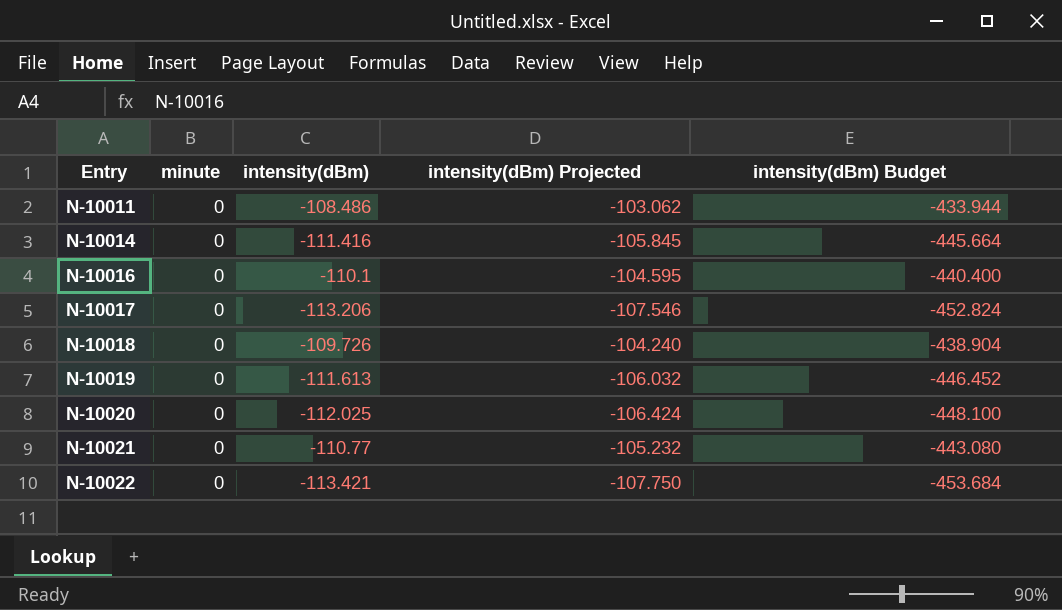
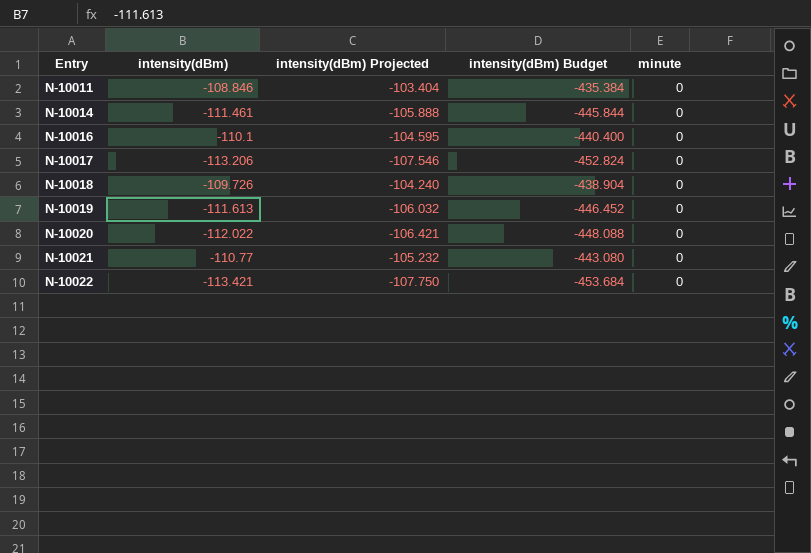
column minute | position: 2 -> 5
N-10011 | intensity(dBm): -108.486 -> -108.846
N-10011 | intensity(dBm) Projected: -103.062 -> -103.404
N-10011 | intensity(dBm) Budget: -433.944 -> -435.384
N-10014 | intensity(dBm): -111.416 -> -111.461
N-10014 | intensity(dBm) Projected: -105.845 -> -105.888
N-10014 | intensity(dBm) Budget: -445.664 -> -445.844
N-10020 | intensity(dBm): -112.025 -> -112.022
N-10020 | intensity(dBm) Projected: -106.424 -> -106.421
N-10020 | intensity(dBm) Budget: -448.100 -> -448.088

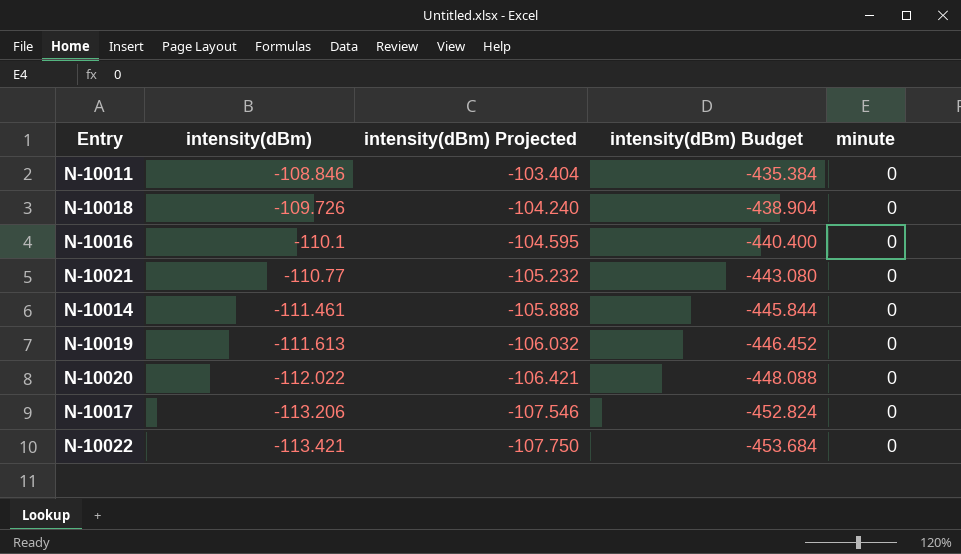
row order: Entry ascending -> intensity(dBm) descending

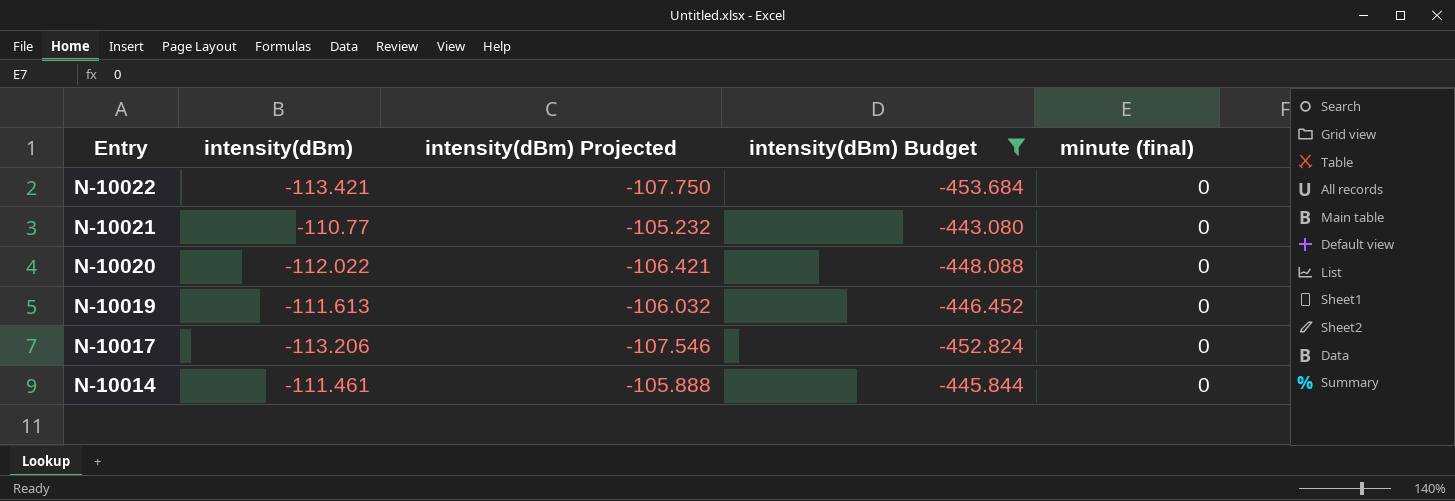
filter: none -> intensity(dBm) Budget <= -443.080
row order: intensity(dBm) descending -> Entry descending
column name: minute -> minute (final)

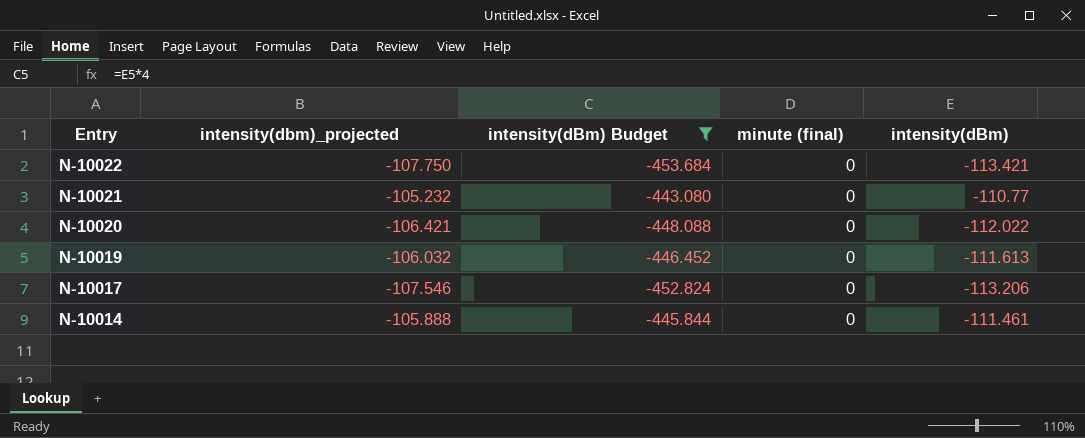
column name: intensity(dBm) Projected -> intensity(dbm)_projected
column intensity(dBm) | position: 2 -> 5

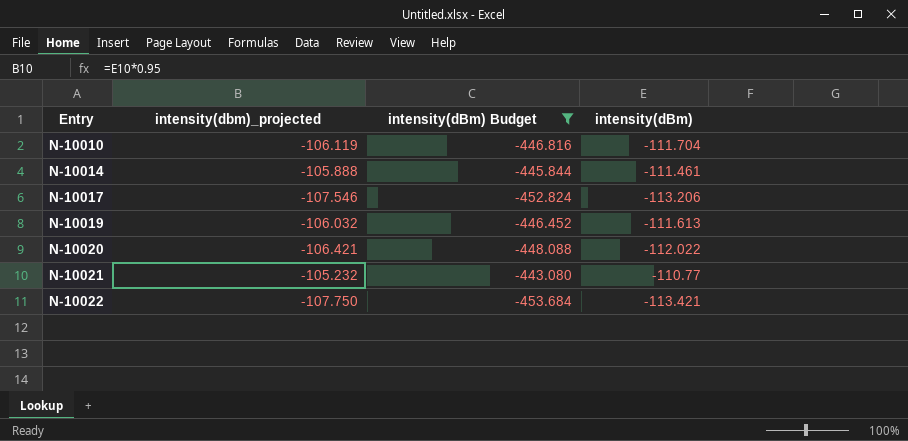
row order: Entry descending -> Entry ascending
column minute (final) | position: 4 -> none
row N-10010: none -> -106.119 | -446.816 | -111.704

